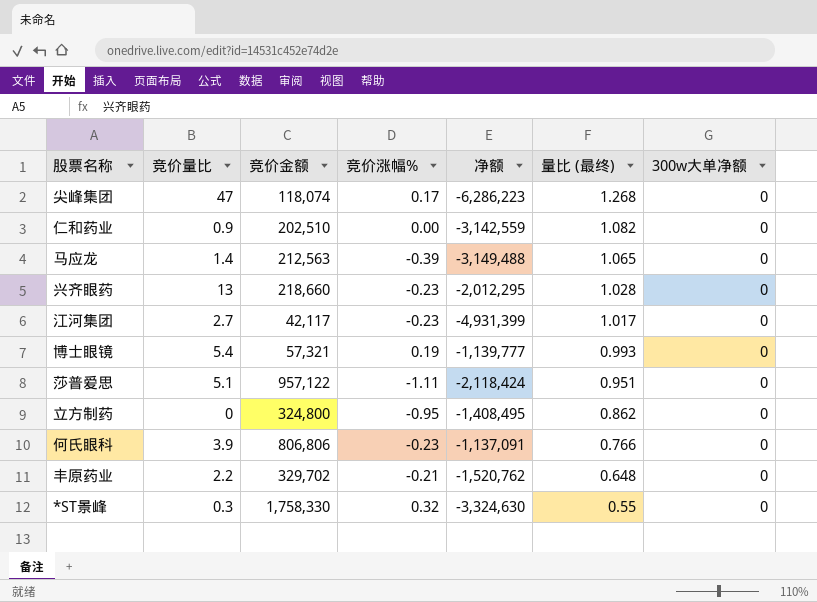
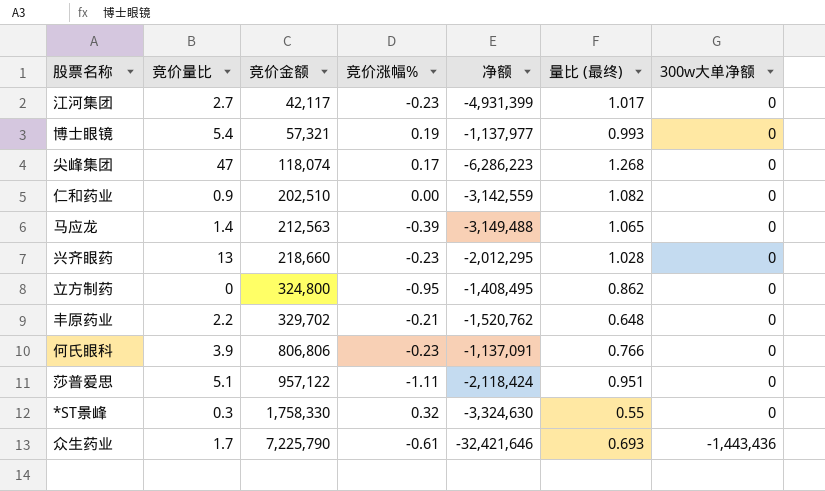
row order: 量比 (最终) descending -> 竞价金额 ascending
博士眼镜 | 净额: -1,139,777 -> -1,137,977
row 众生药业: none -> 1.7 | 7,225,790 | -0.61 | -32,421,646 | 0.693 | -1,443,436

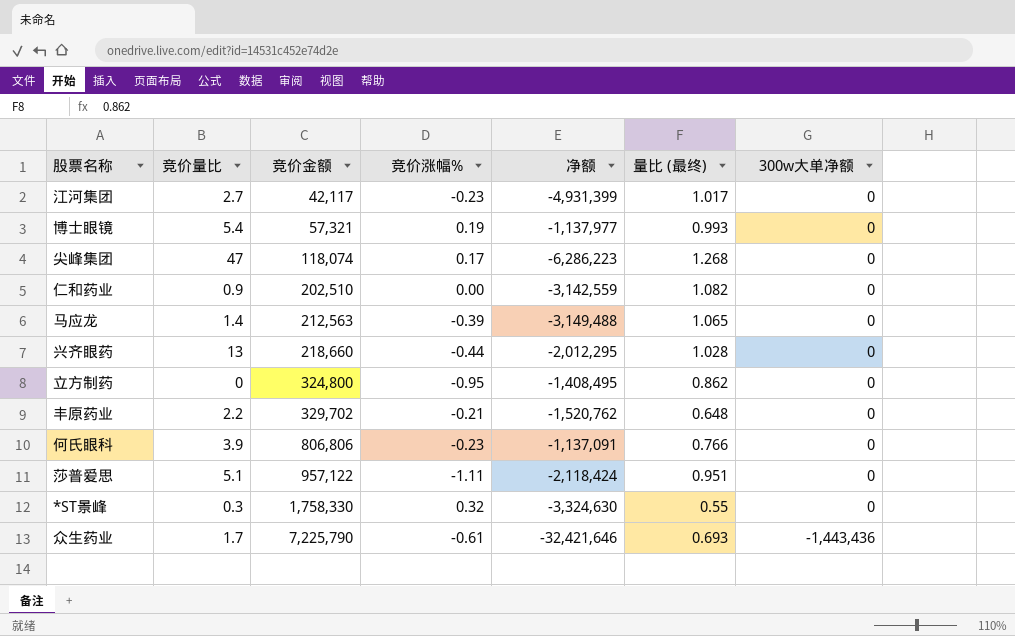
兴齐眼药 | 竞价涨幅%: -0.23 -> -0.44

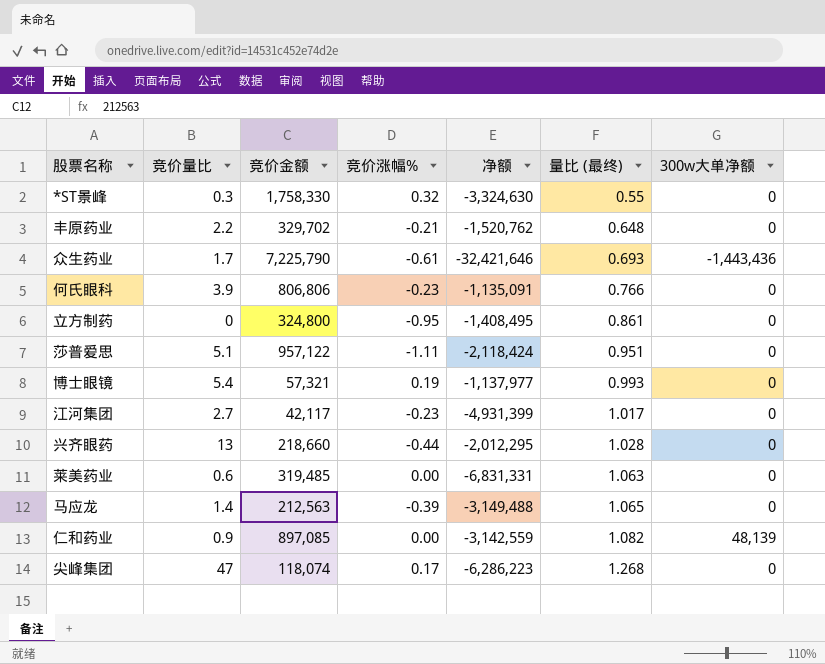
row order: 竞价金额 ascending -> 量比 (最终) ascending
何氏眼科 | 净额: -1,137,091 -> -1,135,091
立方制药 | 量比 (最终): 0.862 -> 0.861
row 莱美药业: none -> 0.6 | 319,485 | 0.00 | -6,831,331 | 1.063 | 0
仁和药业 | 竞价金额: 202,510 -> 897,085
仁和药业 | 300w大单净额: 0 -> 48,139

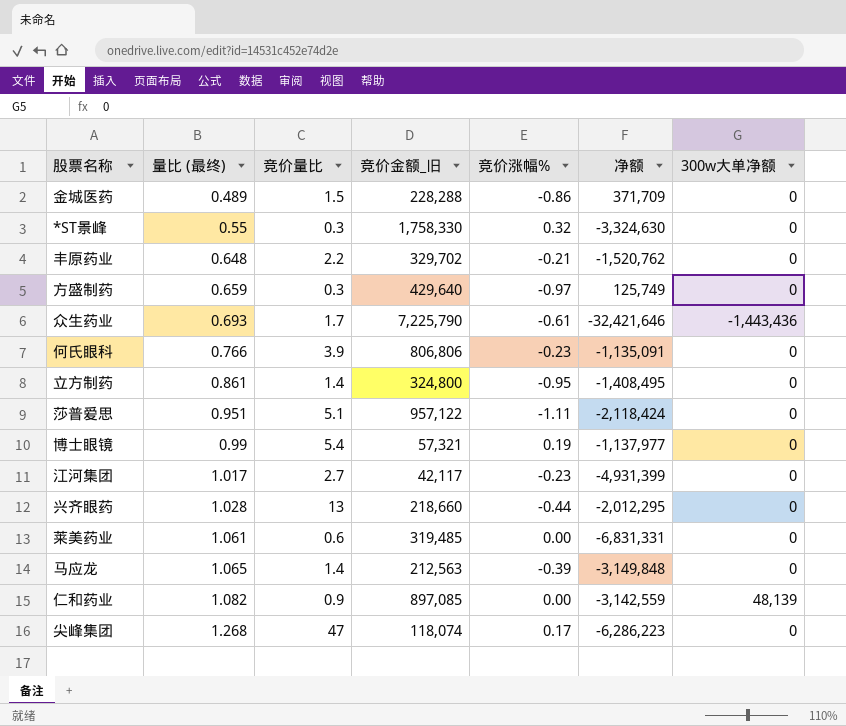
column 量比 (最终) | position: 6 -> 2
column name: 竞价金额 -> 竞价金额_旧
row 金城医药: none -> 0.489 | 1.5 | 228,288 | -0.86 | 371,709 | 0
row 方盛制药: none -> 0.659 | 0.3 | 429,640 | -0.97 | 125,749 | 0
立方制药 | 竞价量比: 0 -> 1.4
博士眼镜 | 量比 (最终): 0.993 -> 0.99
莱美药业 | 量比 (最终): 1.063 -> 1.061
马应龙 | 净额: -3,149,488 -> -3,149,848

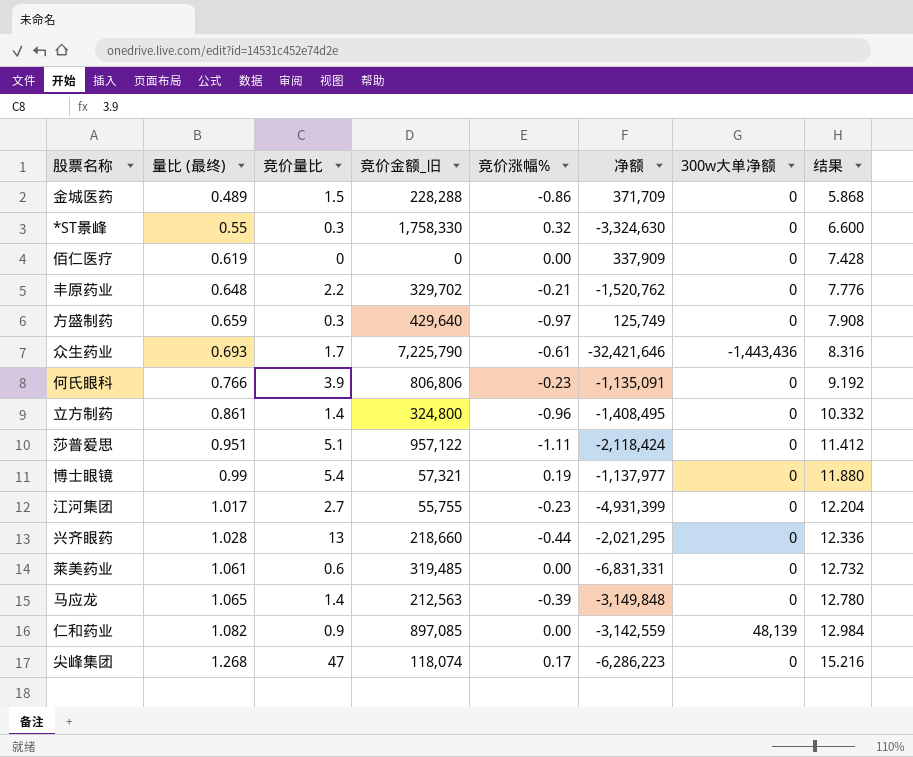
column 结果 | formula: none -> [量比 (最终)] * 12
row 佰仁医疗: none -> 0.619 | 0 | 0 | 0.00 | 337,909 | 0 | 7.428
立方制药 | 竞价涨幅%: -0.95 -> -0.96
江河集团 | 竞价金额_旧: 42,117 -> 55,755
兴齐眼药 | 净额: -2,012,295 -> -2,021,295

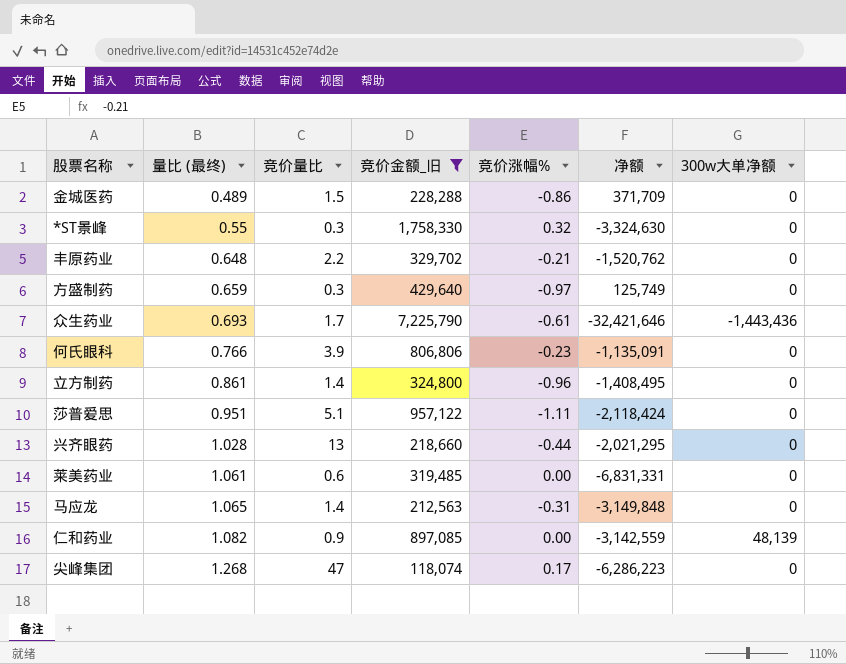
filter: none -> 竞价金额_旧 >= 118,074
column 结果 | formula: [量比 (最终)] * 12 -> none
马应龙 | 竞价涨幅%: -0.39 -> -0.31

